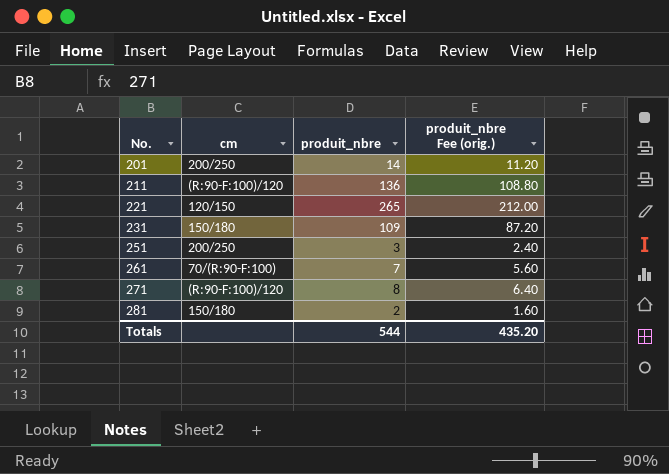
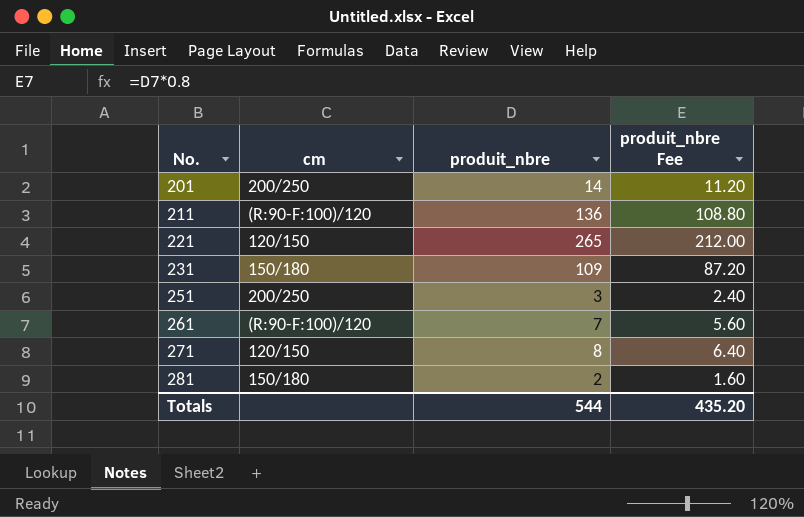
column name: produit_nbre Fee (orig.) -> produit_nbre Fee
261 | cm: 70/(R:90-F:100) -> (R:90-F:100)/120
271 | cm: (R:90-F:100)/120 -> 120/150

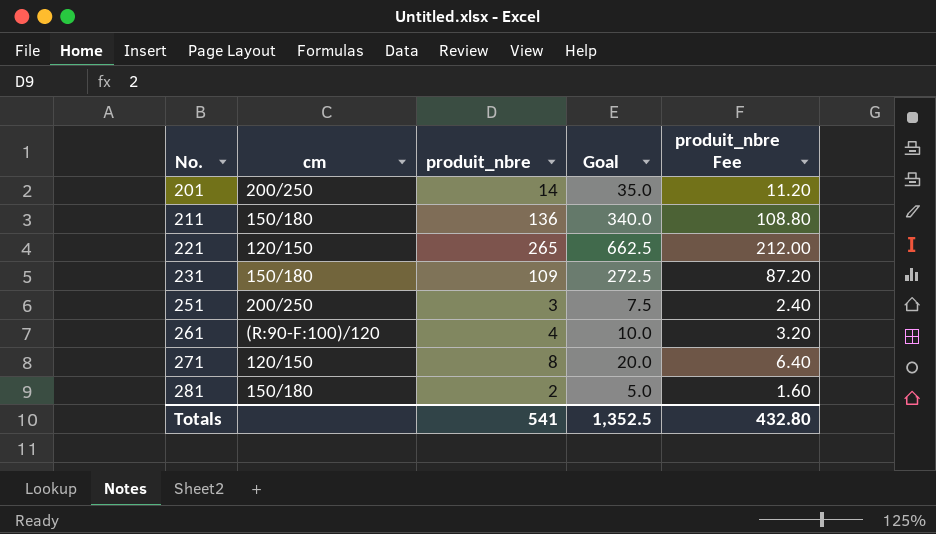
column Goal | formula: none -> [produit_nbre] * 2.5
211 | cm: (R:90-F:100)/120 -> 150/180
261 | produit_nbre: 7 -> 4
261 | produit_nbre Fee: 5.60 -> 3.20
Totals | produit_nbre: 544 -> 541
Totals | produit_nbre Fee: 435.20 -> 432.80

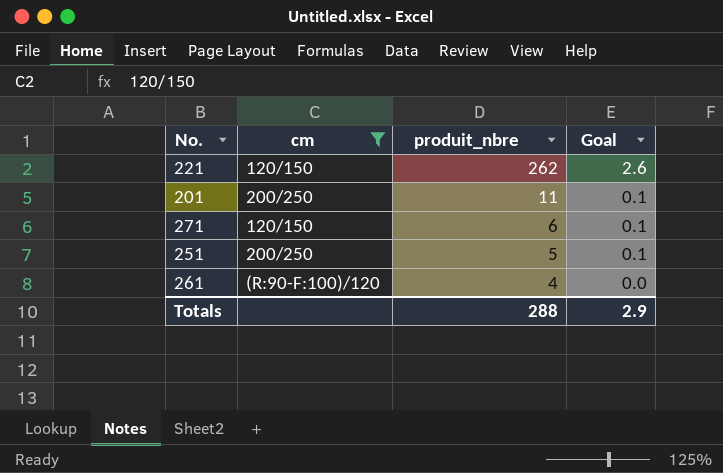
filter: none -> cm != 150/180
row order: No. ascending -> produit_nbre descending
column produit_nbre Fee | formula: [produit_nbre] * 0.8 -> none
column Goal | formula: [produit_nbre] * 2.5 -> [produit_nbre] * 0.01
221 | produit_nbre: 265 -> 262
201 | produit_nbre: 14 -> 11
271 | produit_nbre: 8 -> 6
251 | produit_nbre: 3 -> 5
Totals | produit_nbre: 541 -> 288
Totals | Goal: 1,352.5 -> 2.9

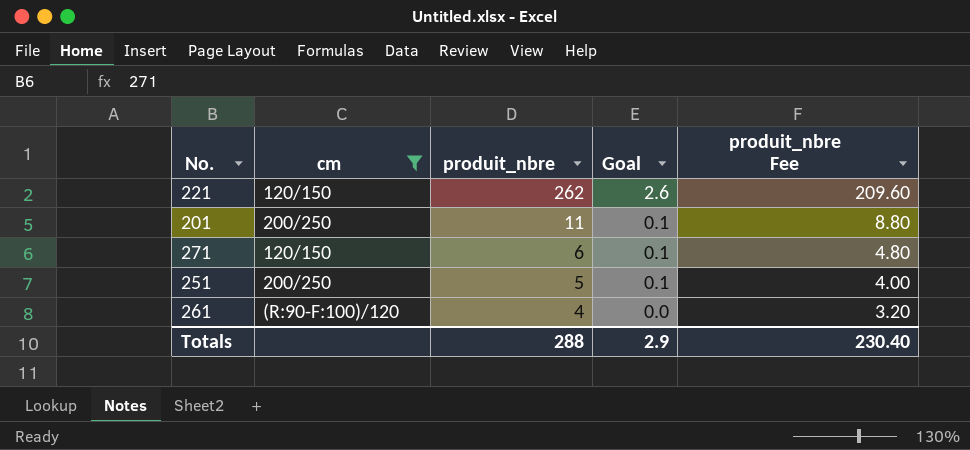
column produit_nbre Fee | formula: none -> [produit_nbre] * 0.8

